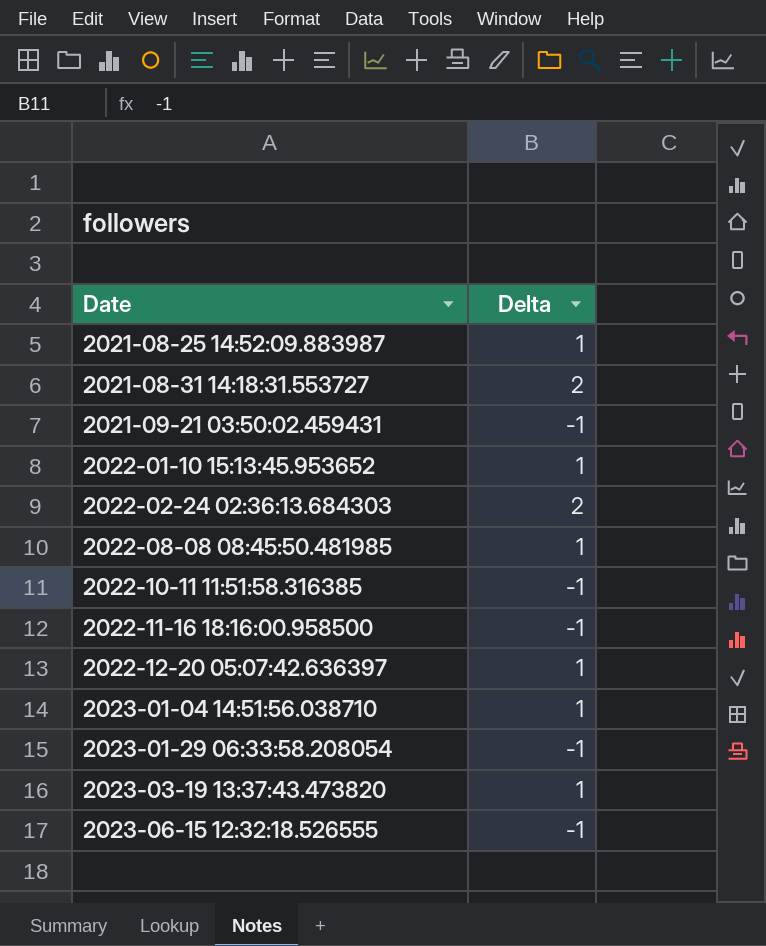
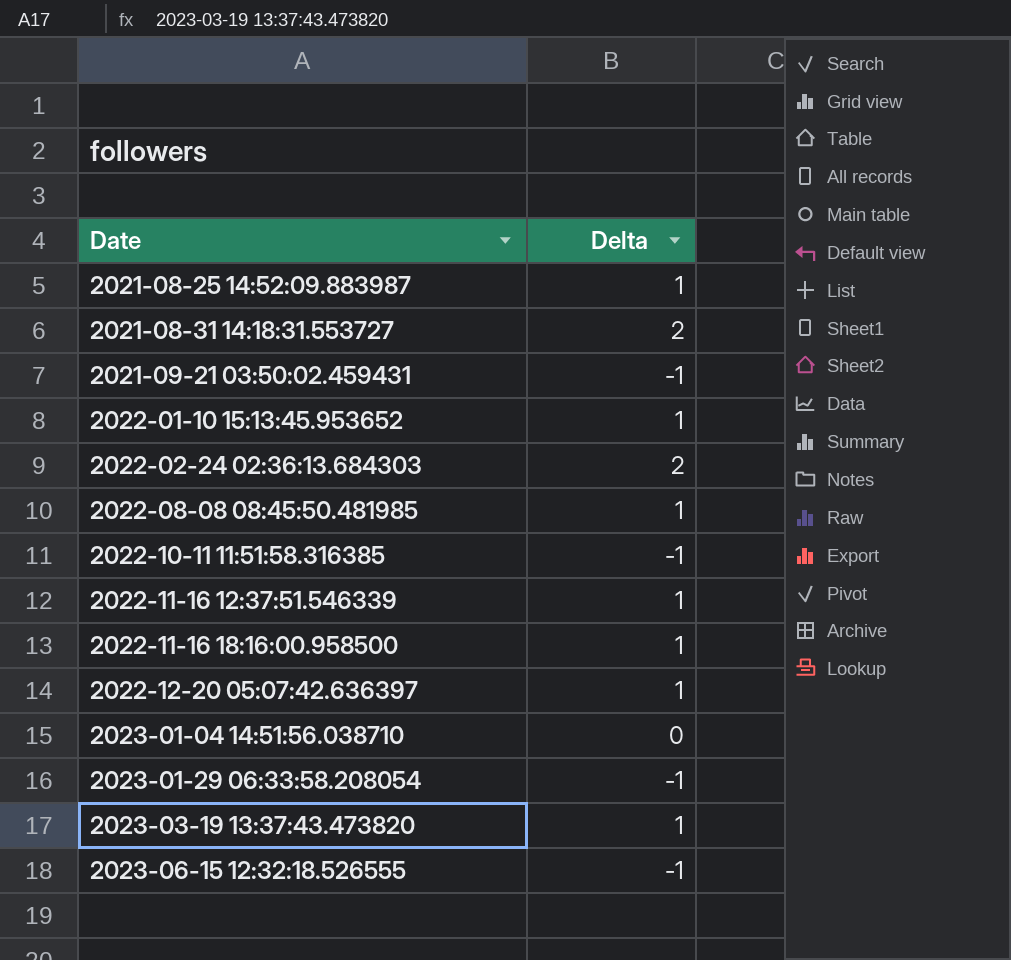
row 2022-11-16 12:37:51.546339: none -> 1
2022-11-16 18:16:00.958500 | Delta: -1 -> 1
2023-01-04 14:51:56.038710 | Delta: 1 -> 0

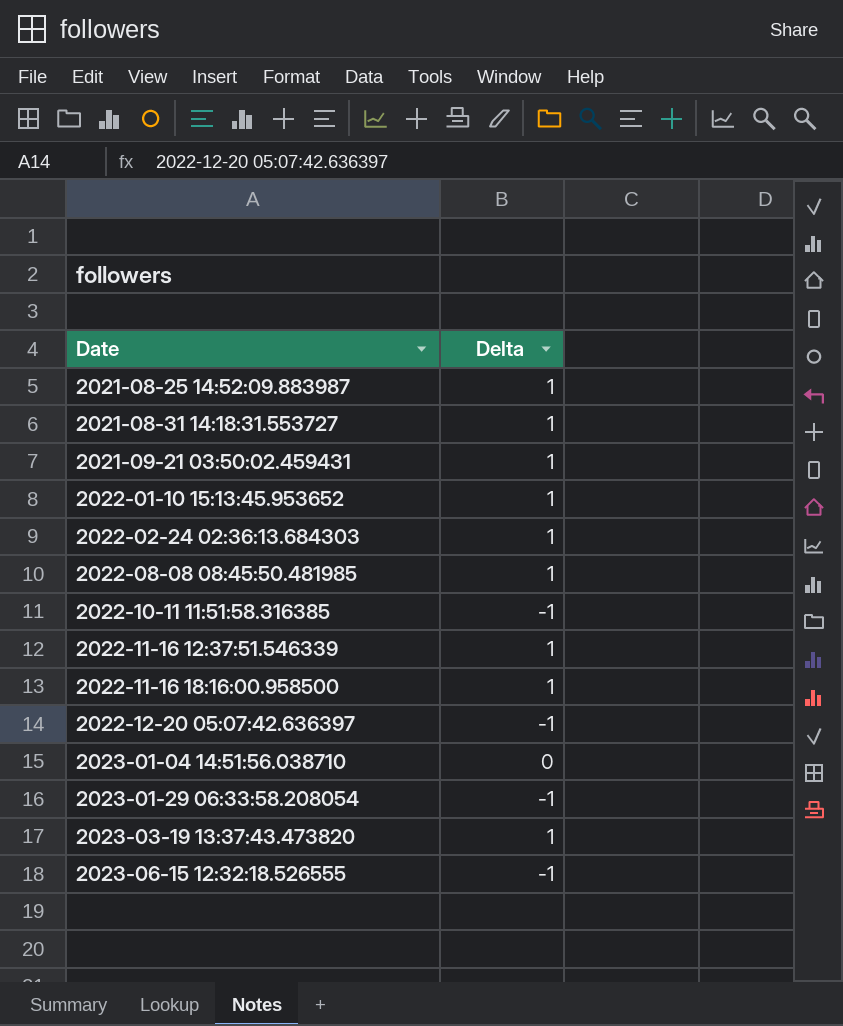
2021-08-31 14:18:31.553727 | Delta: 2 -> 1
2021-09-21 03:50:02.459431 | Delta: -1 -> 1
2022-02-24 02:36:13.684303 | Delta: 2 -> 1
2022-12-20 05:07:42.636397 | Delta: 1 -> -1

